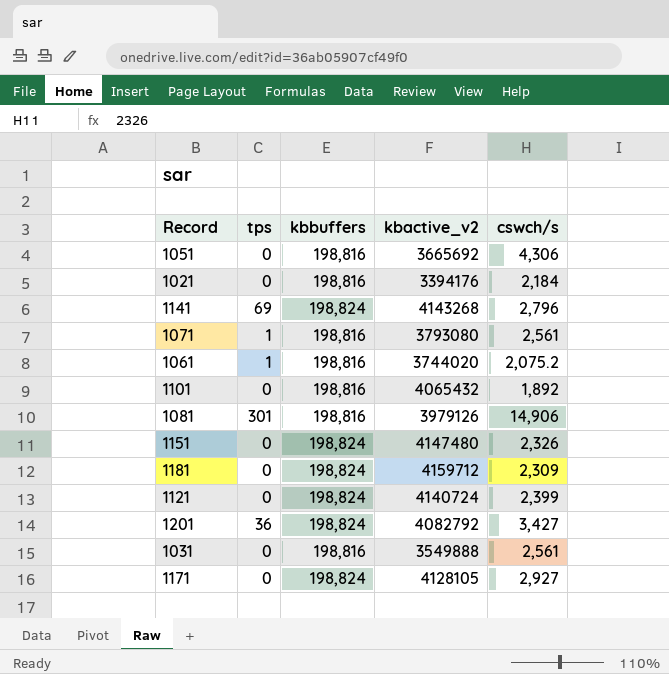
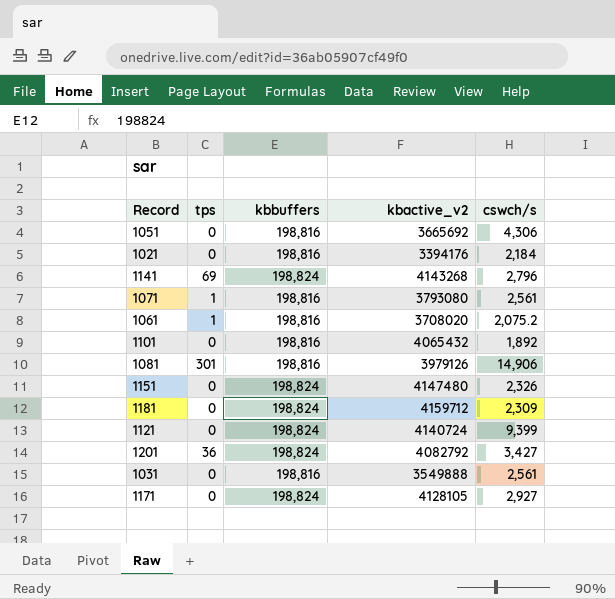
1061 | kbactive_v2: 3744020 -> 3708020
1121 | cswch/s: 2,399 -> 9,399

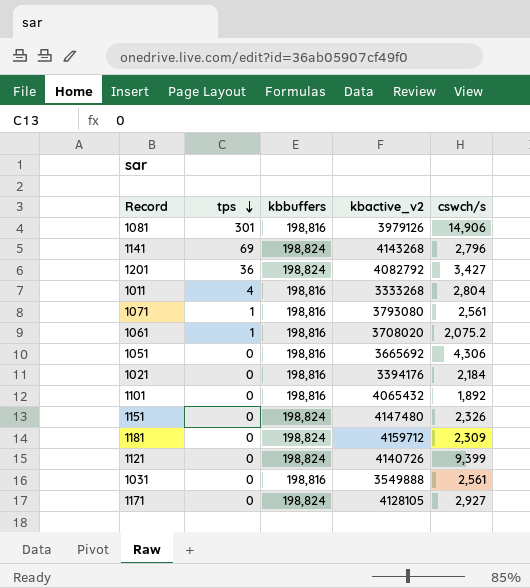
row order: none -> tps descending
row 1011: none -> 4 | 198,816 | 3333268 | 2,804
1121 | kbactive_v2: 4140724 -> 4140726

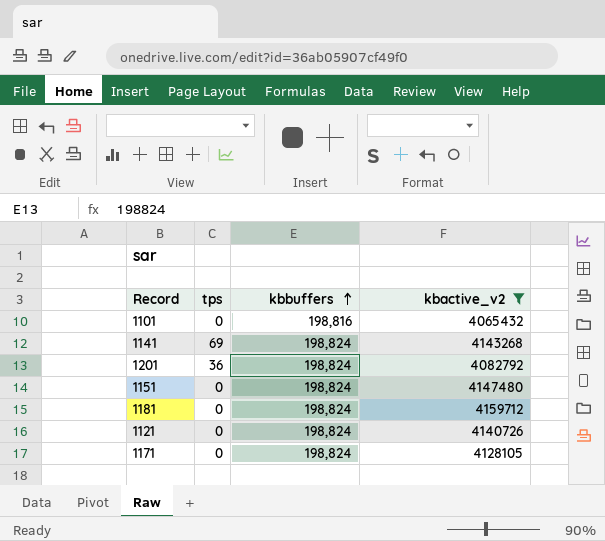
filter: none -> kbactive_v2 >= 4065432
row order: tps descending -> kbbuffers ascending
column cswch/s | position: 5 -> none

